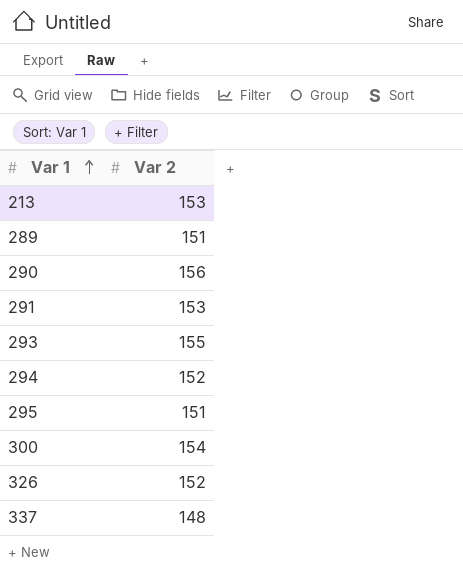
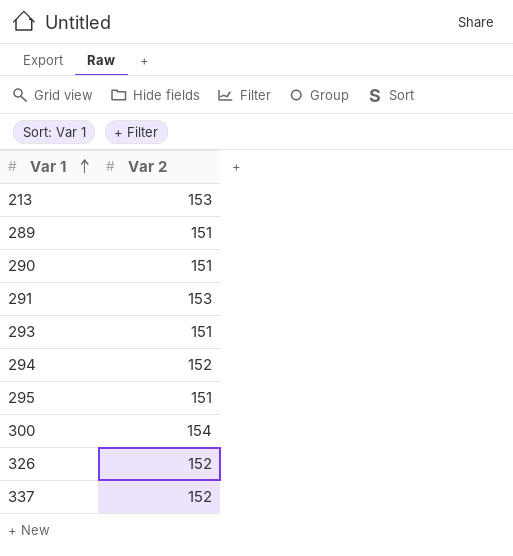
290 | Var 2: 156 -> 151
293 | Var 2: 155 -> 151
337 | Var 2: 148 -> 152

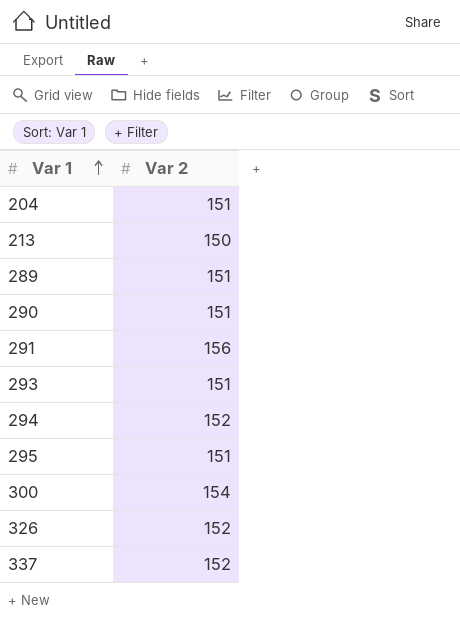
row 204: none -> 151
213 | Var 2: 153 -> 150
291 | Var 2: 153 -> 156

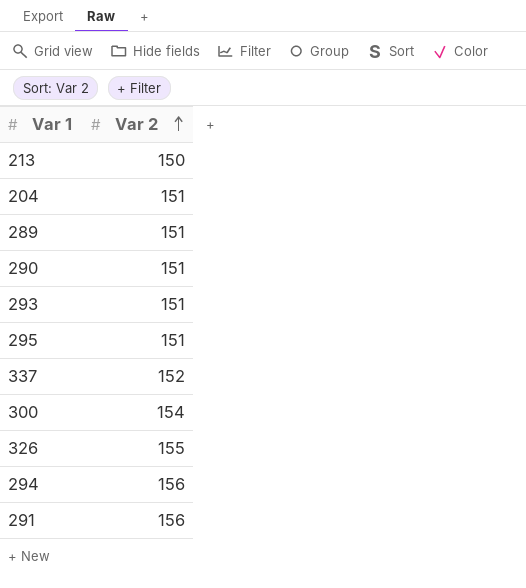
row order: Var 1 ascending -> Var 2 ascending
326 | Var 2: 152 -> 155
294 | Var 2: 152 -> 156

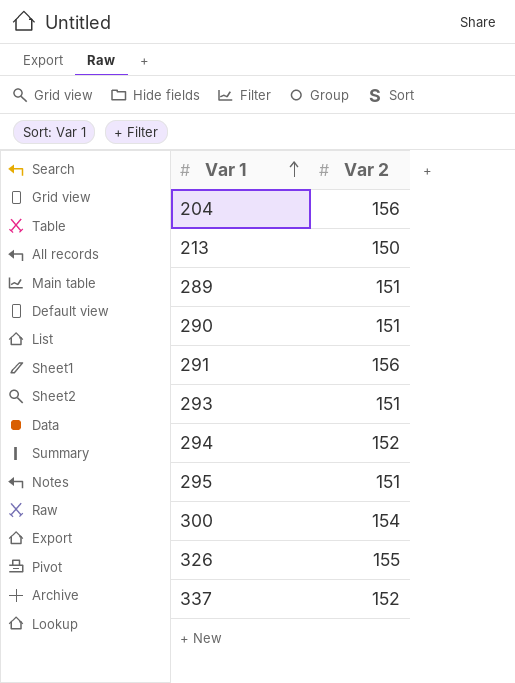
row order: Var 2 ascending -> Var 1 ascending
204 | Var 2: 151 -> 156
294 | Var 2: 156 -> 152

